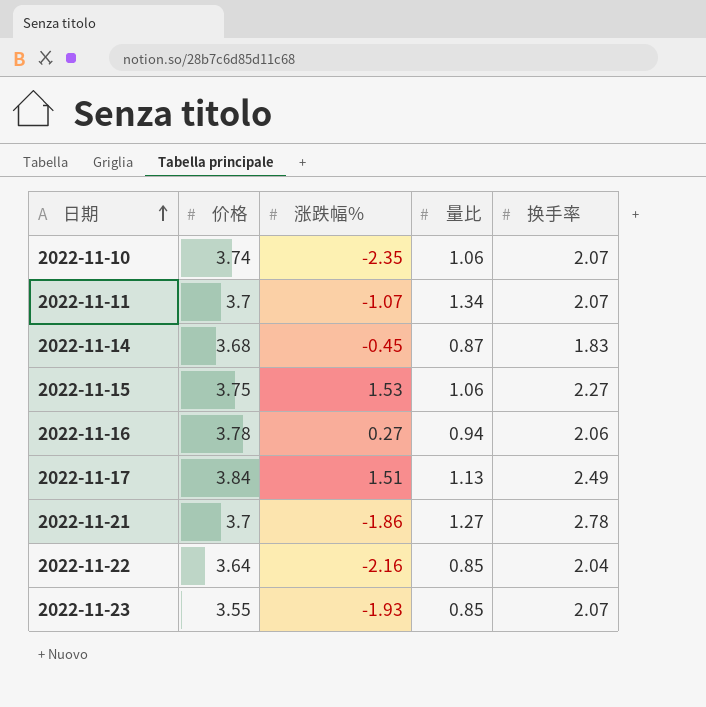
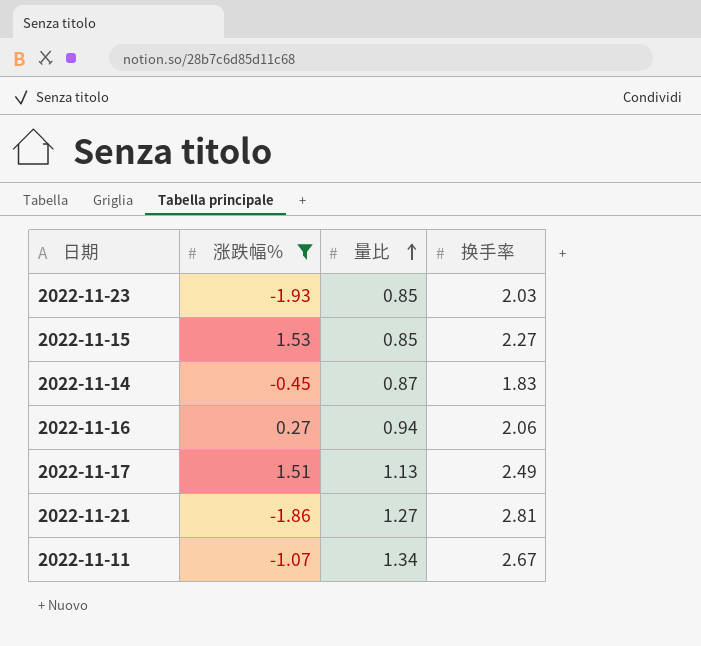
filter: none -> 涨跌幅% >= -1.93
row order: 日期 ascending -> 量比 ascending
column 价格 | position: 2 -> none
2022-11-23 | 换手率: 2.07 -> 2.03
2022-11-15 | 量比: 1.06 -> 0.85
2022-11-21 | 换手率: 2.78 -> 2.81
2022-11-11 | 换手率: 2.07 -> 2.67

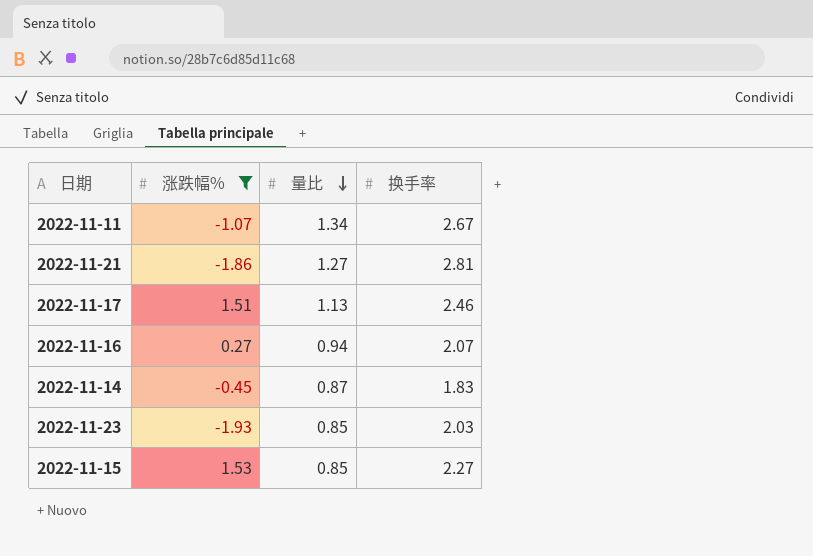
row order: 量比 ascending -> 量比 descending
2022-11-17 | 换手率: 2.49 -> 2.46
2022-11-16 | 换手率: 2.06 -> 2.07

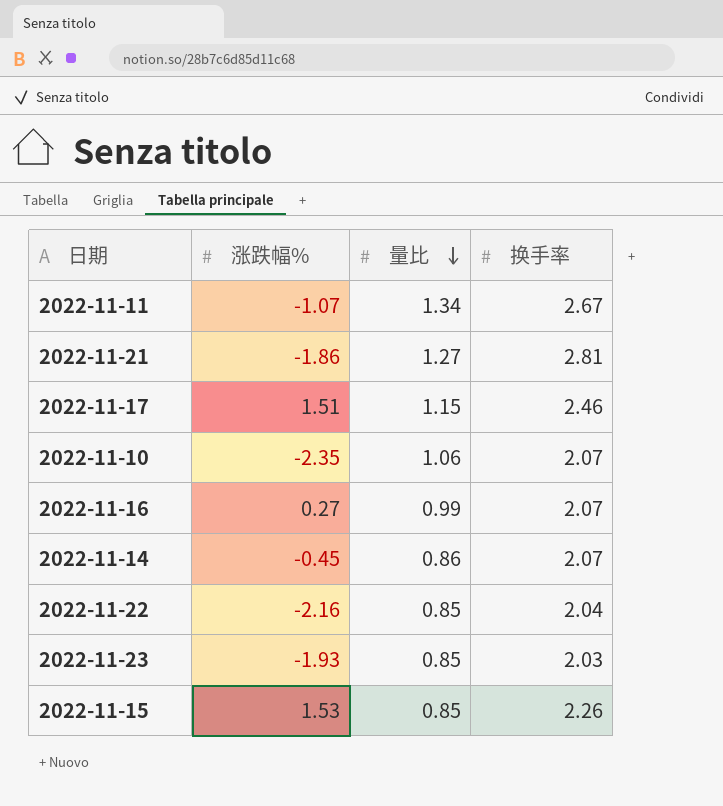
filter: 涨跌幅% >= -1.93 -> none
2022-11-17 | 量比: 1.13 -> 1.15
2022-11-16 | 量比: 0.94 -> 0.99
2022-11-14 | 量比: 0.87 -> 0.86
2022-11-14 | 换手率: 1.83 -> 2.07
2022-11-15 | 换手率: 2.27 -> 2.26

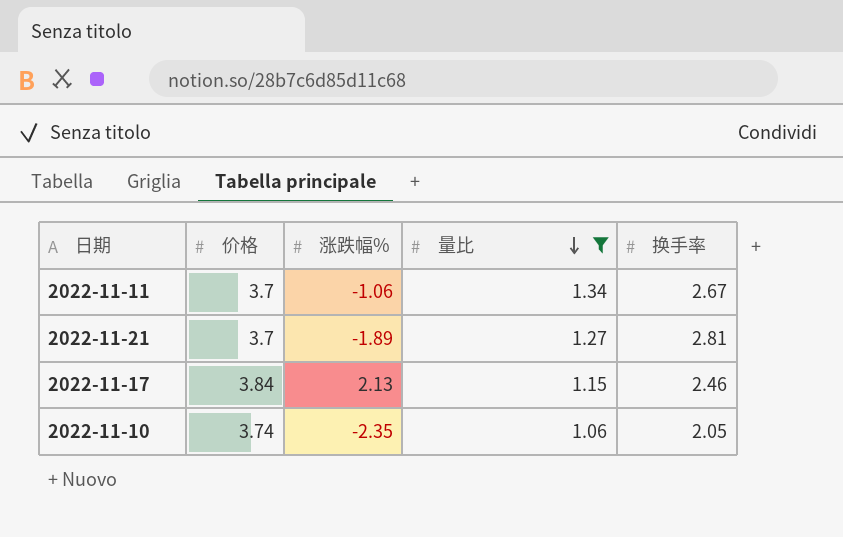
filter: none -> 量比 >= 1.06
column 价格 | position: none -> 2
2022-11-11 | 涨跌幅%: -1.07 -> -1.06
2022-11-21 | 涨跌幅%: -1.86 -> -1.89
2022-11-17 | 涨跌幅%: 1.51 -> 2.13
2022-11-10 | 换手率: 2.07 -> 2.05

